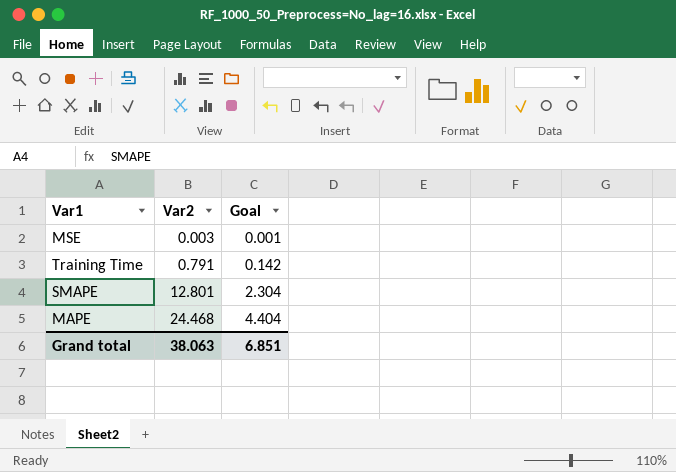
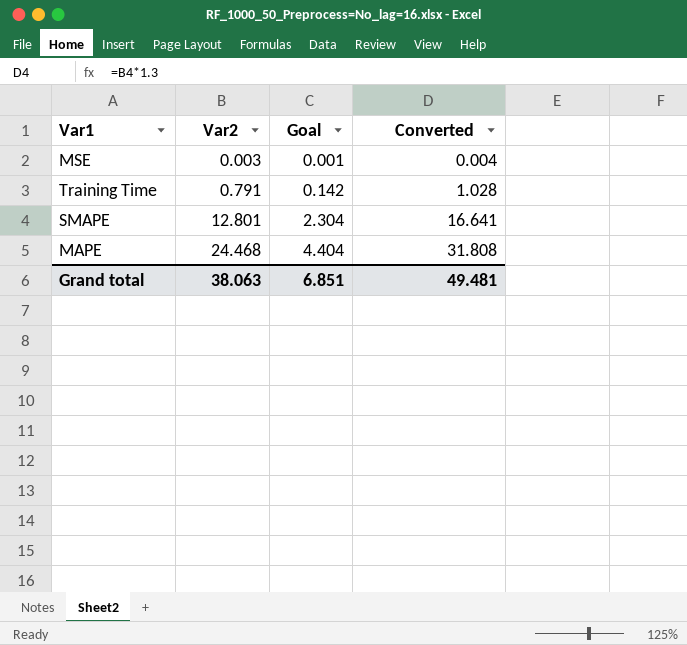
column Converted | formula: none -> [Var2] * 1.3

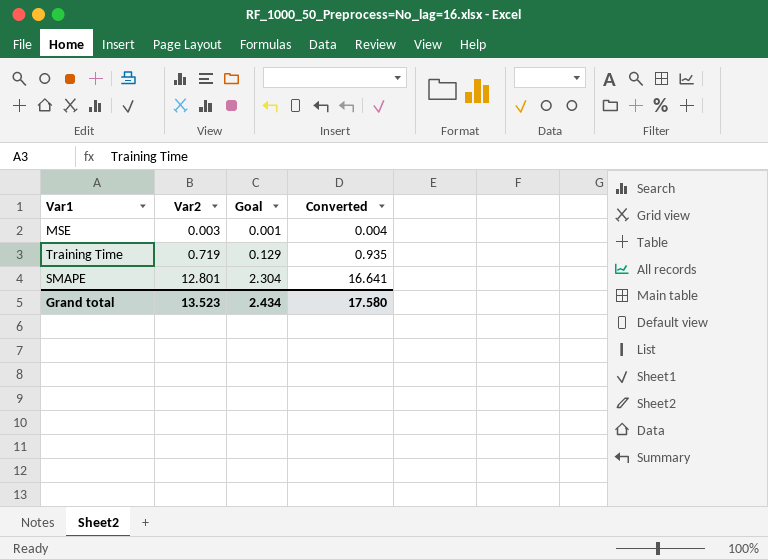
row MAPE: 24.468 | 4.404 | 31.808 -> none
Training Time | Var2: 0.791 -> 0.719
Training Time | Goal: 0.142 -> 0.129
Training Time | Converted: 1.028 -> 0.935
Grand total | Var2: 38.063 -> 13.523
Grand total | Goal: 6.851 -> 2.434
Grand total | Converted: 49.481 -> 17.580

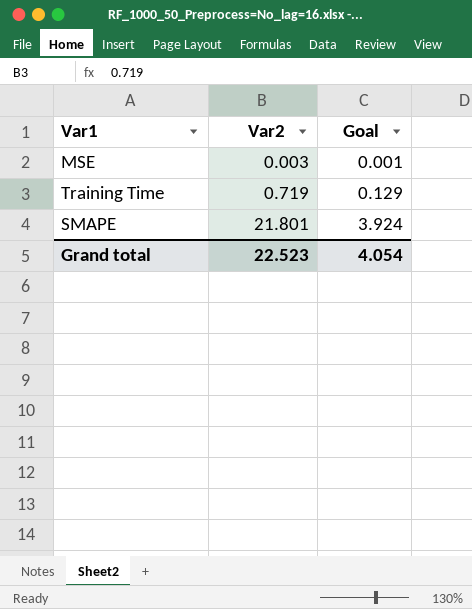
column Converted | formula: [Var2] * 1.3 -> none
SMAPE | Var2: 12.801 -> 21.801
SMAPE | Goal: 2.304 -> 3.924
Grand total | Var2: 13.523 -> 22.523
Grand total | Goal: 2.434 -> 4.054

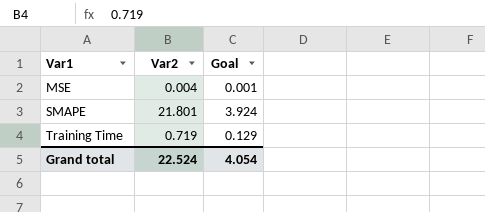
row order: Var2 ascending -> Var1 ascending
MSE | Var2: 0.003 -> 0.004
Grand total | Var2: 22.523 -> 22.524

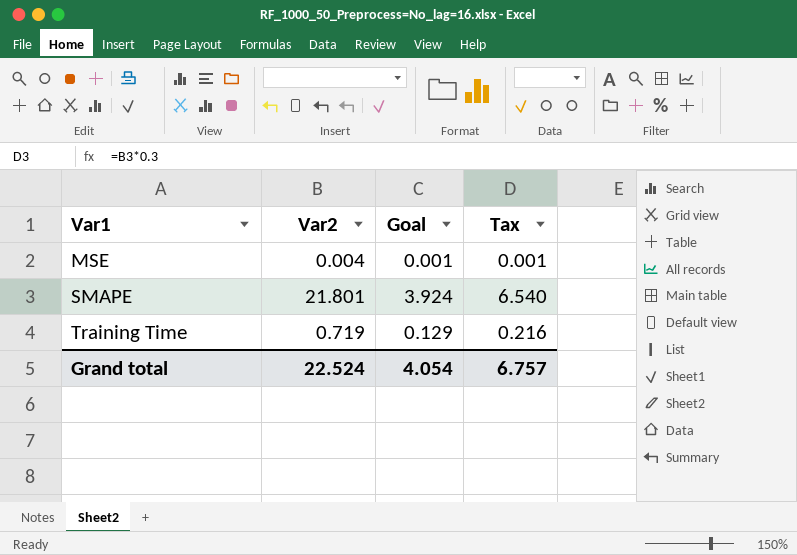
column Tax | formula: none -> [Var2] * 0.3

